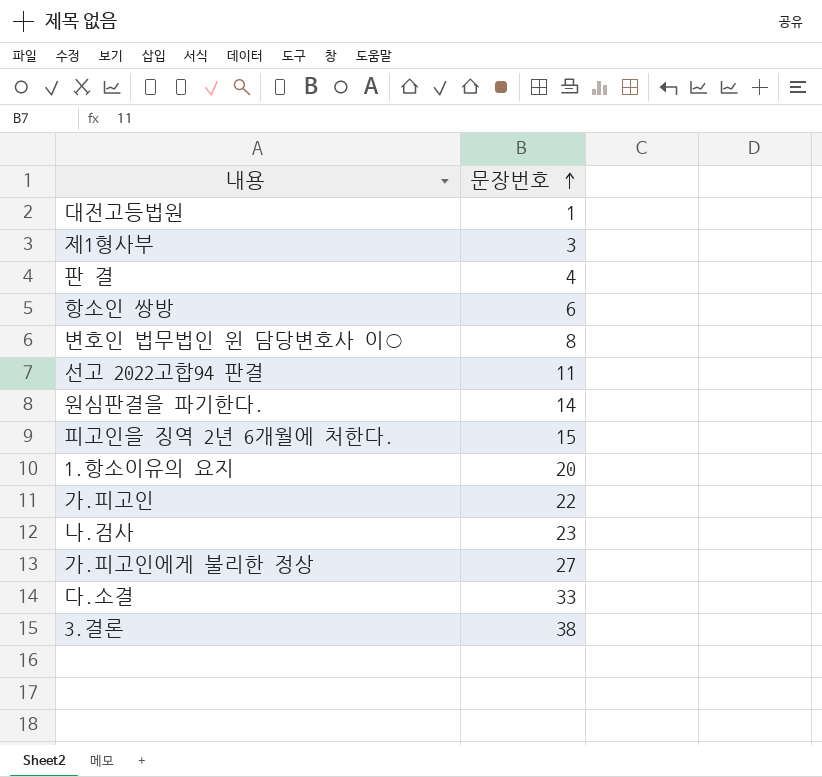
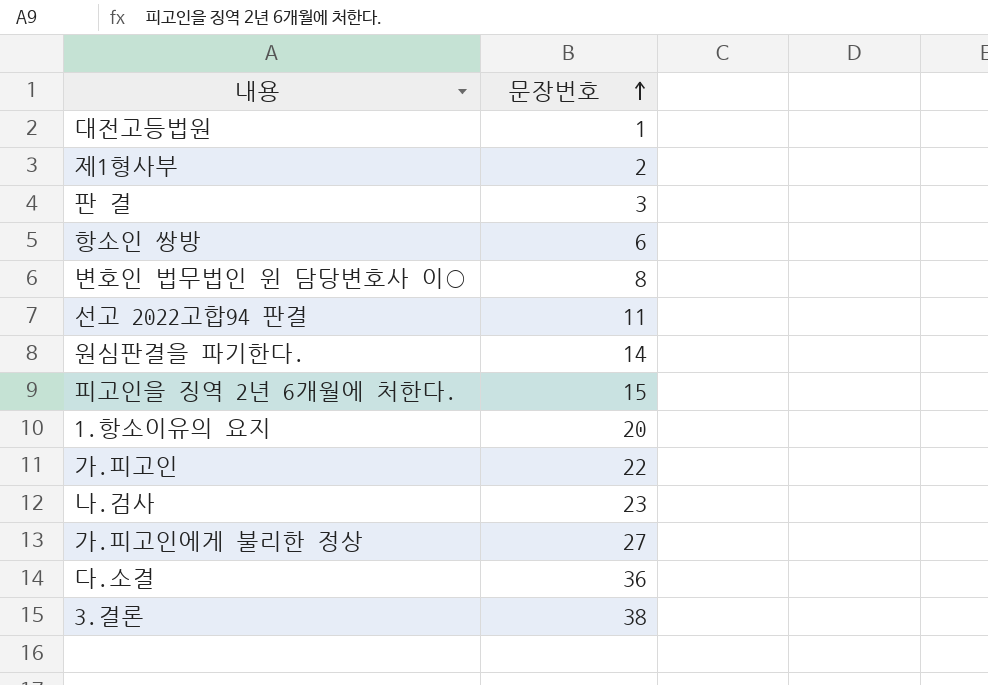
제1형사부 | 문장번호: 3 -> 2
판 결 | 문장번호: 4 -> 3
다.소결 | 문장번호: 33 -> 36

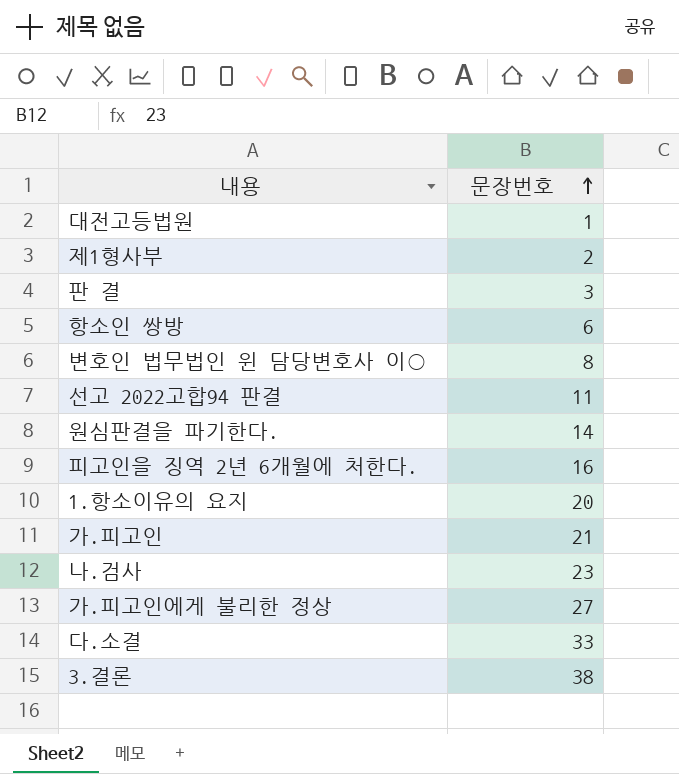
피고인을 징역 2년 6개월에 처한다. | 문장번호: 15 -> 16
가.피고인 | 문장번호: 22 -> 21
다.소결 | 문장번호: 36 -> 33

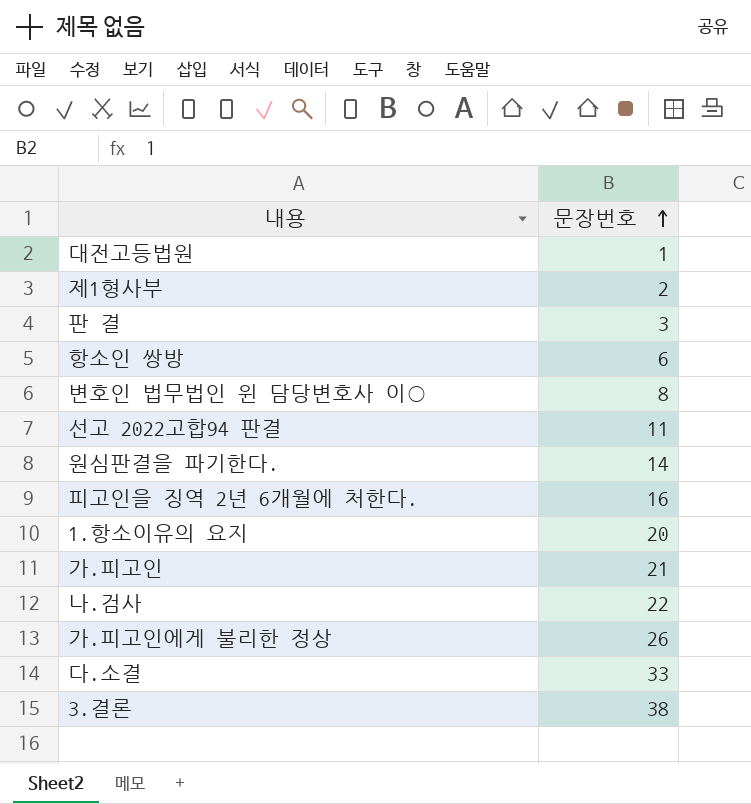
나.검사 | 문장번호: 23 -> 22
가.피고인에게 불리한 정상 | 문장번호: 27 -> 26

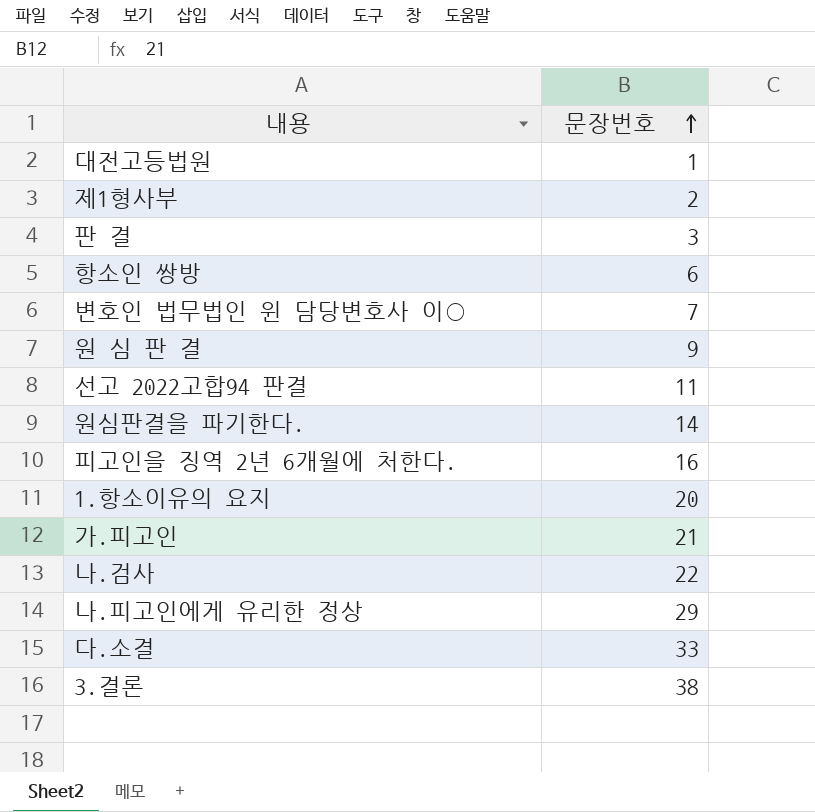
row 가.피고인에게 불리한 정상: 26 -> none
변호인 법무법인 윈 담당변호사 이○ | 문장번호: 8 -> 7
row 원 심 판 결: none -> 9
row 나.피고인에게 유리한 정상: none -> 29

